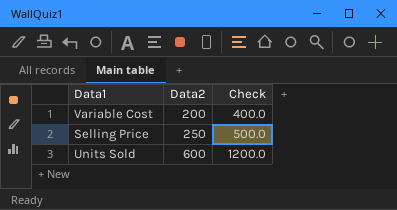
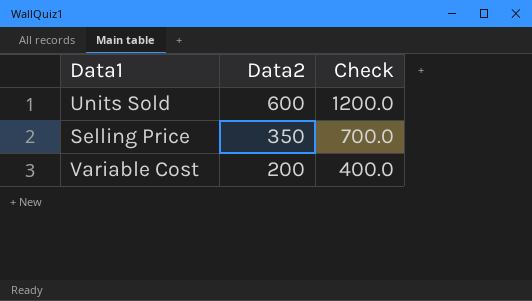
row order: Data2 ascending -> Data2 descending
Selling Price | Data2: 250 -> 350
Selling Price | Check: 500.0 -> 700.0

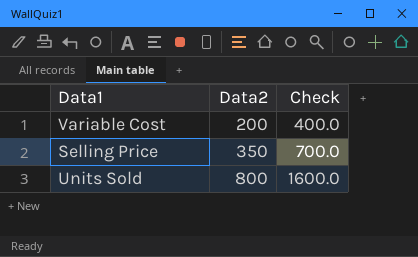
row order: Data2 descending -> Data2 ascending
Units Sold | Data2: 600 -> 800
Units Sold | Check: 1200.0 -> 1600.0

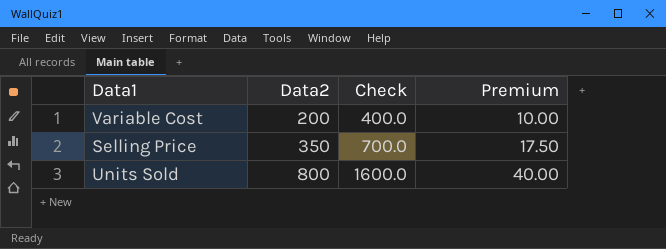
column Premium | formula: none -> [Data2] * 0.05

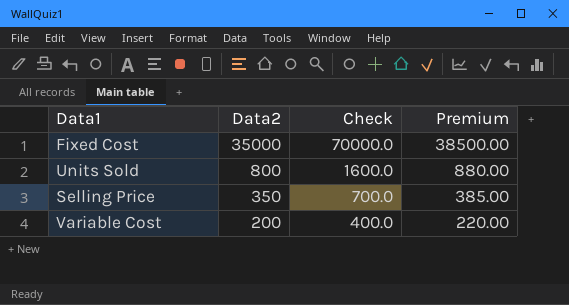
row order: Data2 ascending -> Data2 descending
column Premium | formula: [Data2] * 0.05 -> [Data2] * 1.1
row Fixed Cost: none -> 35000 | 70000.0 | 38500.00

